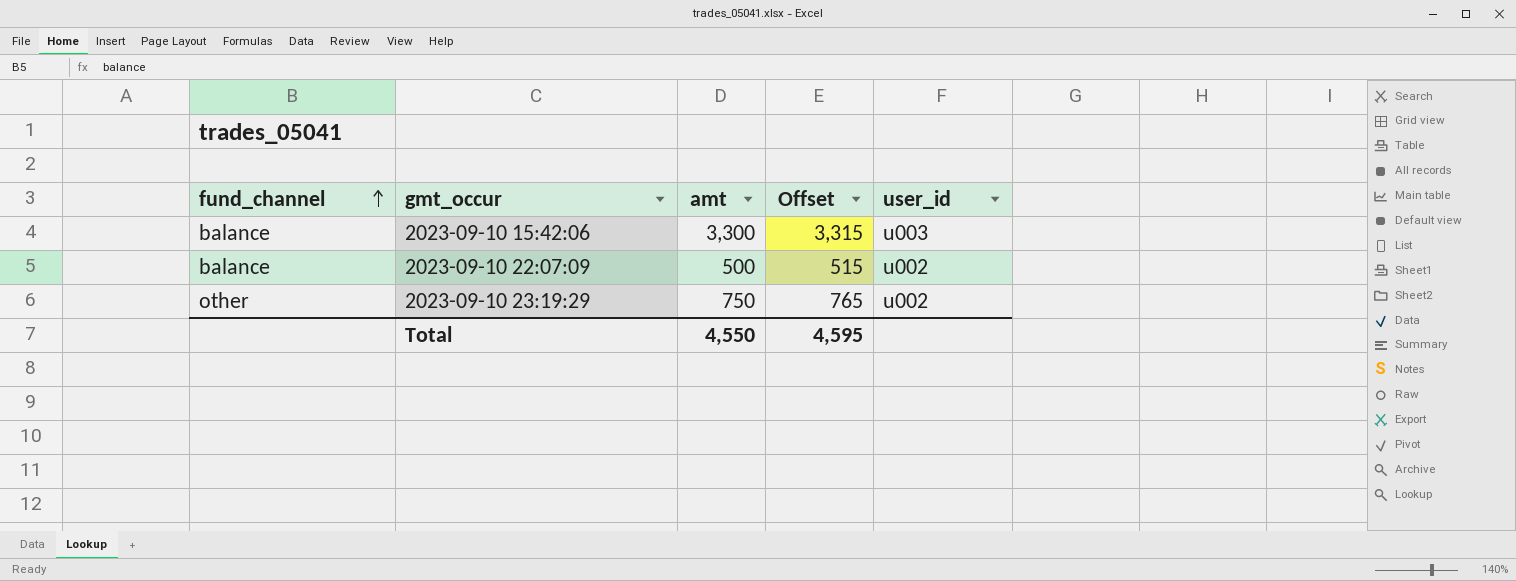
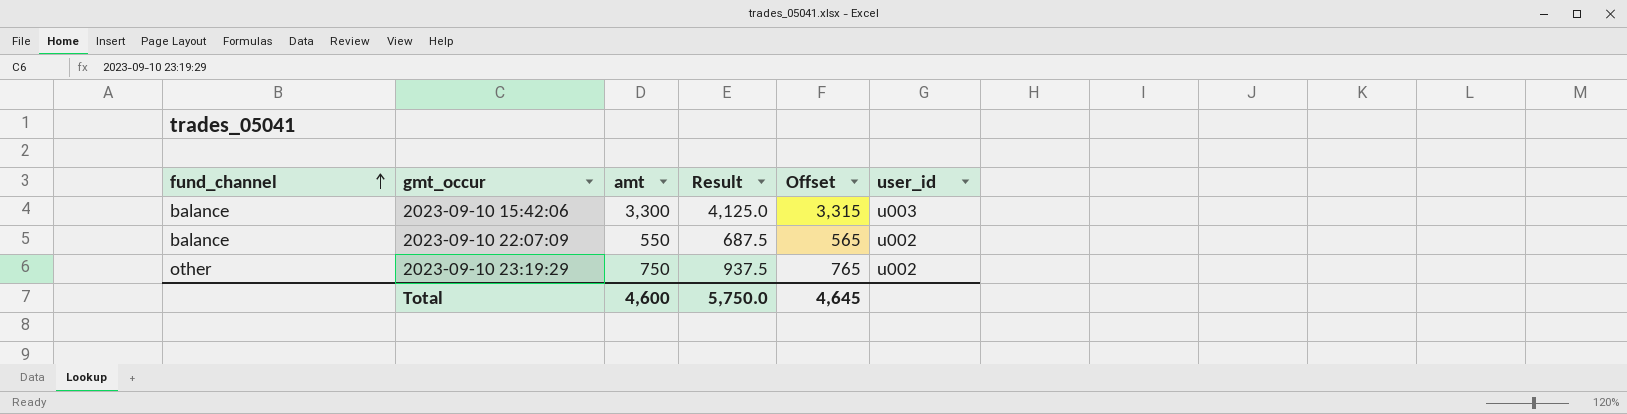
column Result | formula: none -> [amt] * 1.25
2023-09-10 22:07:09 | amt: 500 -> 550
2023-09-10 22:07:09 | Offset: 515 -> 565
Total | amt: 4,550 -> 4,600
Total | Offset: 4,595 -> 4,645

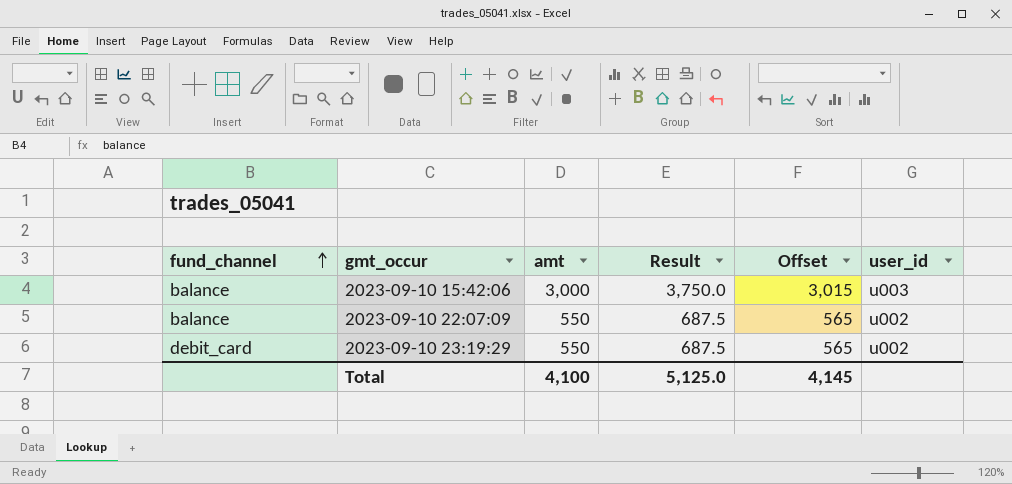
2023-09-10 15:42:06 | amt: 3,300 -> 3,000
2023-09-10 15:42:06 | Result: 4,125.0 -> 3,750.0
2023-09-10 15:42:06 | Offset: 3,315 -> 3,015
2023-09-10 23:19:29 | fund_channel: other -> debit_card
2023-09-10 23:19:29 | amt: 750 -> 550
2023-09-10 23:19:29 | Result: 937.5 -> 687.5
2023-09-10 23:19:29 | Offset: 765 -> 565
Total | amt: 4,600 -> 4,100
Total | Result: 5,750.0 -> 5,125.0
Total | Offset: 4,645 -> 4,145

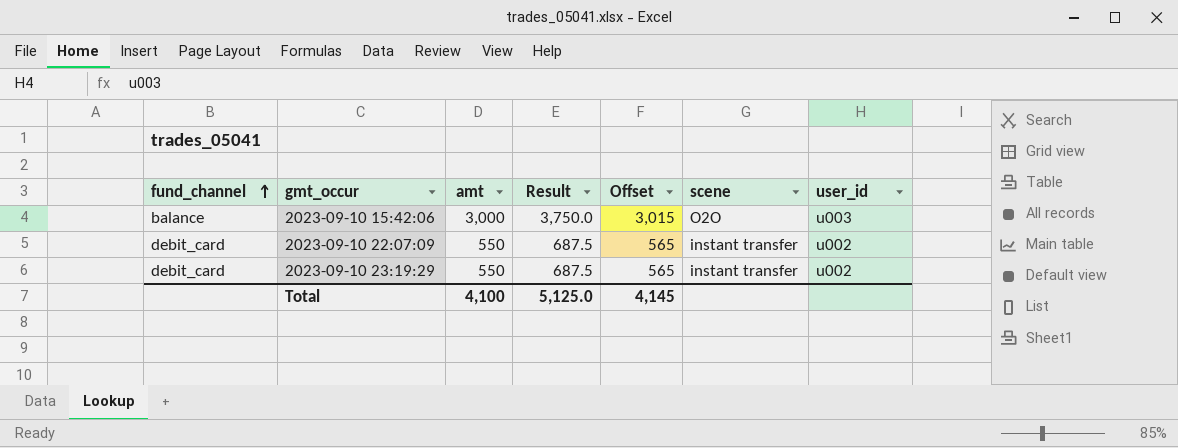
column scene | position: none -> 6
2023-09-10 22:07:09 | fund_channel: balance -> debit_card

